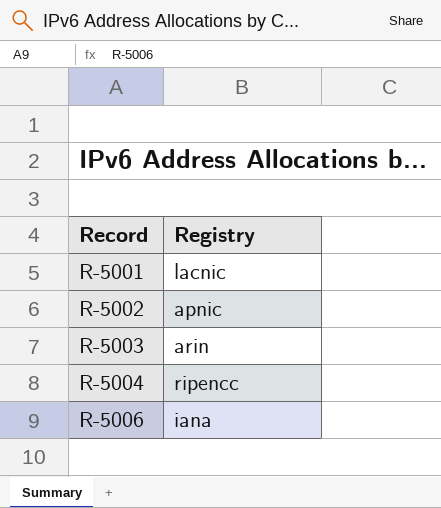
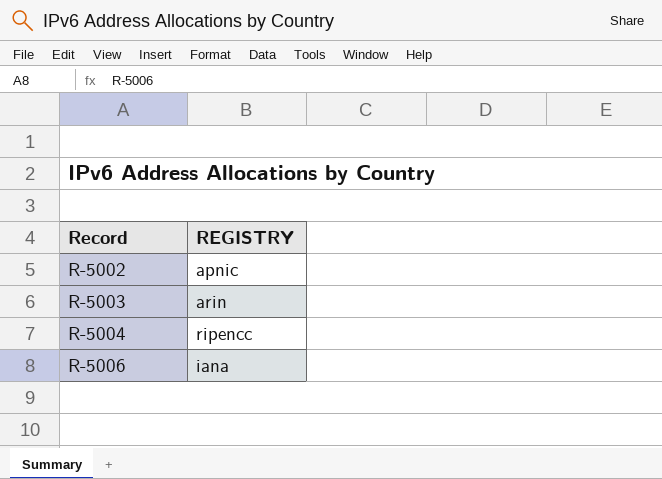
column name: Registry -> REGISTRY
row R-5001: lacnic -> none

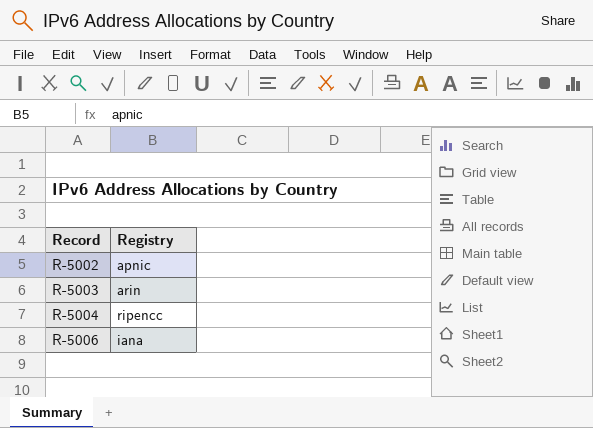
column name: REGISTRY -> Registry

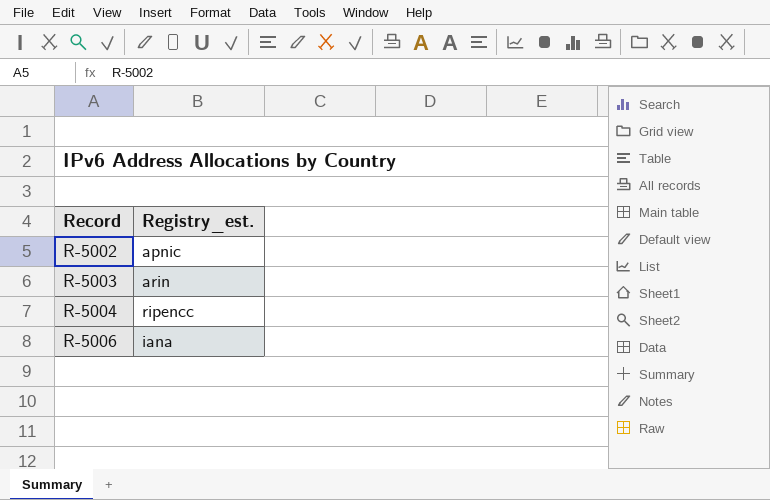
column name: Registry -> Registry_est.

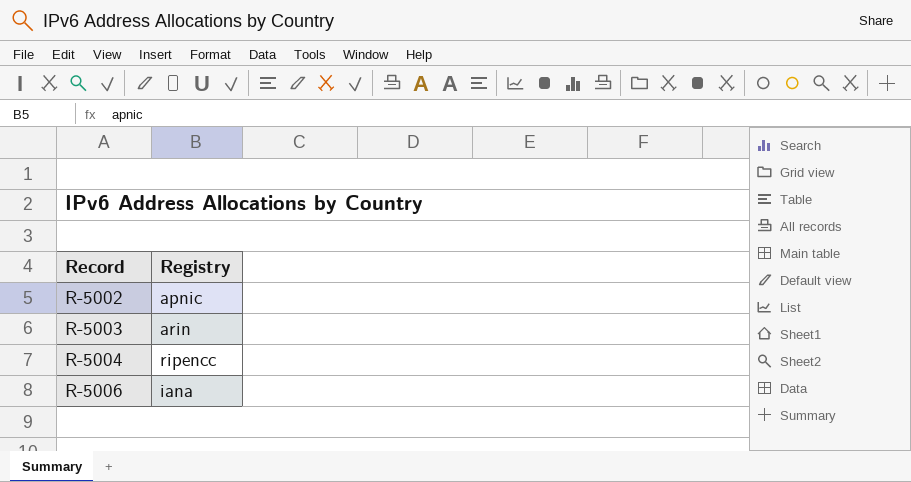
column name: Registry_est. -> Registry

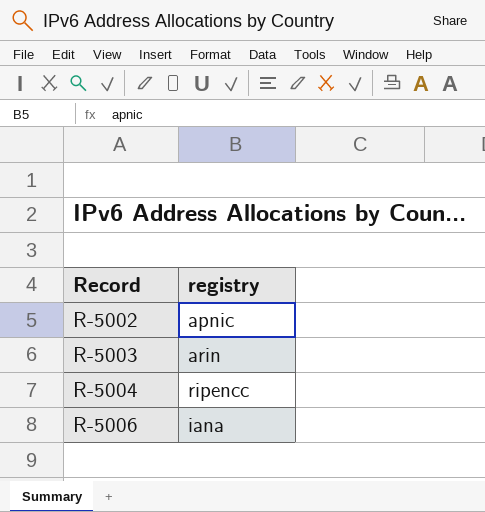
column name: Registry -> registry

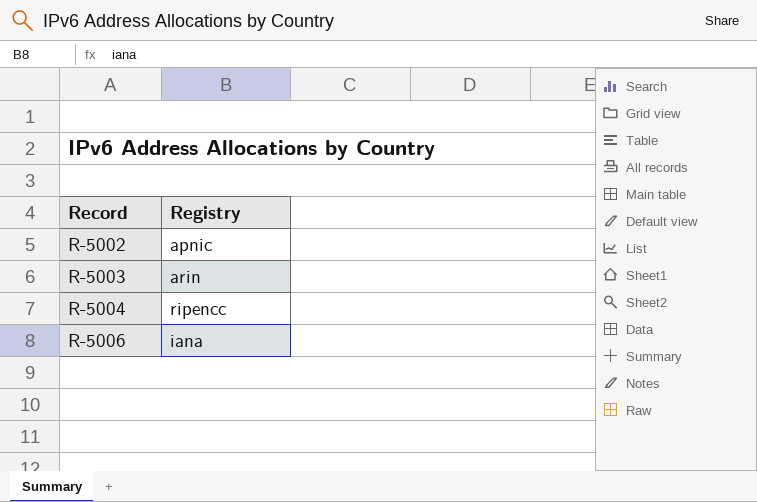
column name: registry -> Registry

